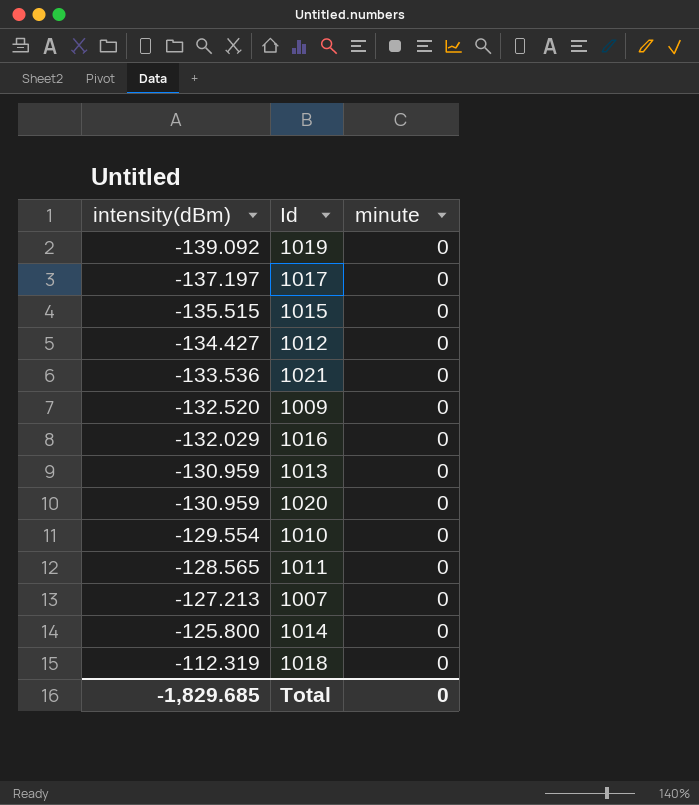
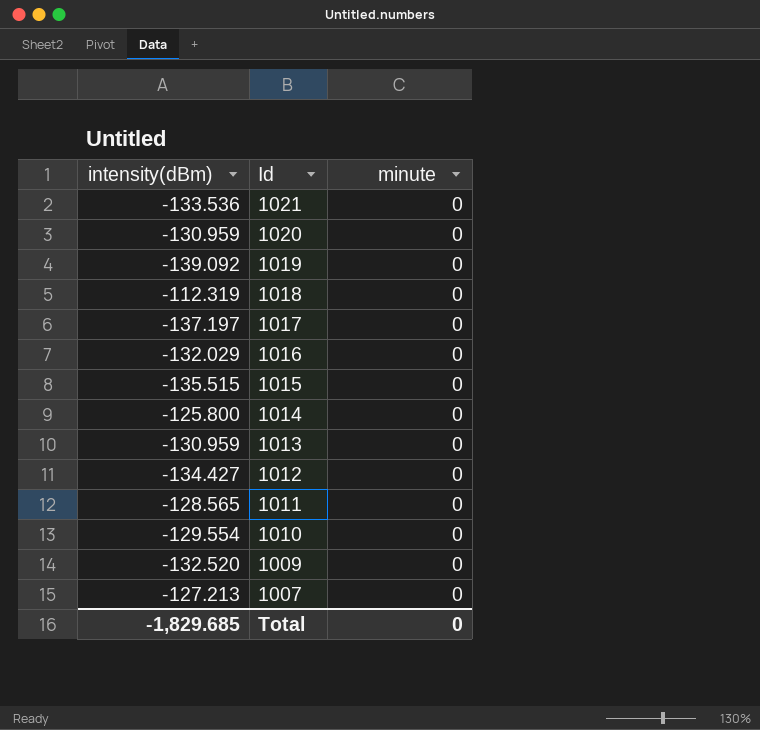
row order: intensity(dBm) ascending -> Id descending

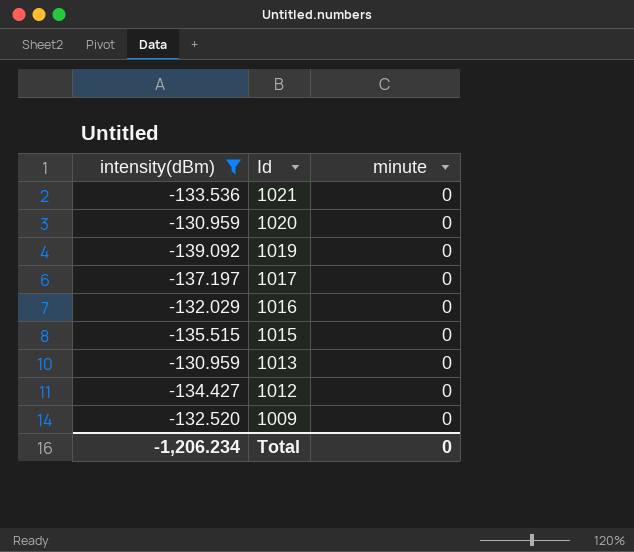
filter: none -> intensity(dBm) <= -130.959
Total | intensity(dBm): -1,829.685 -> -1,206.234

